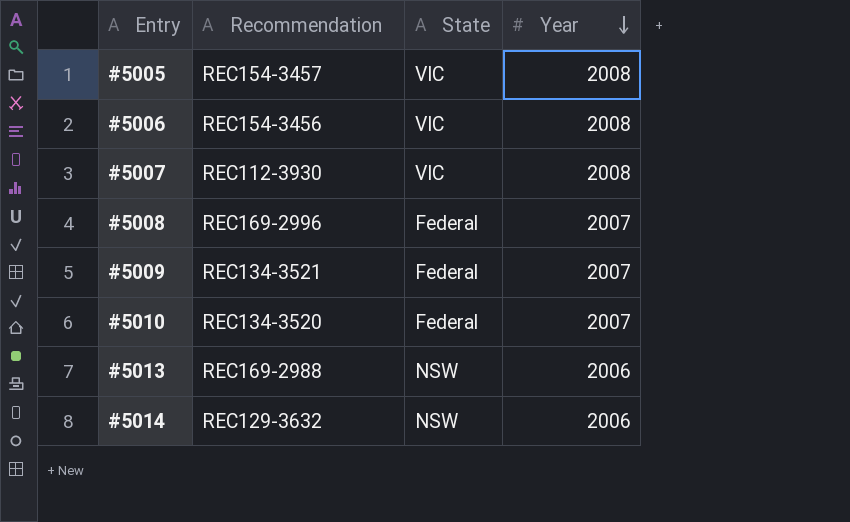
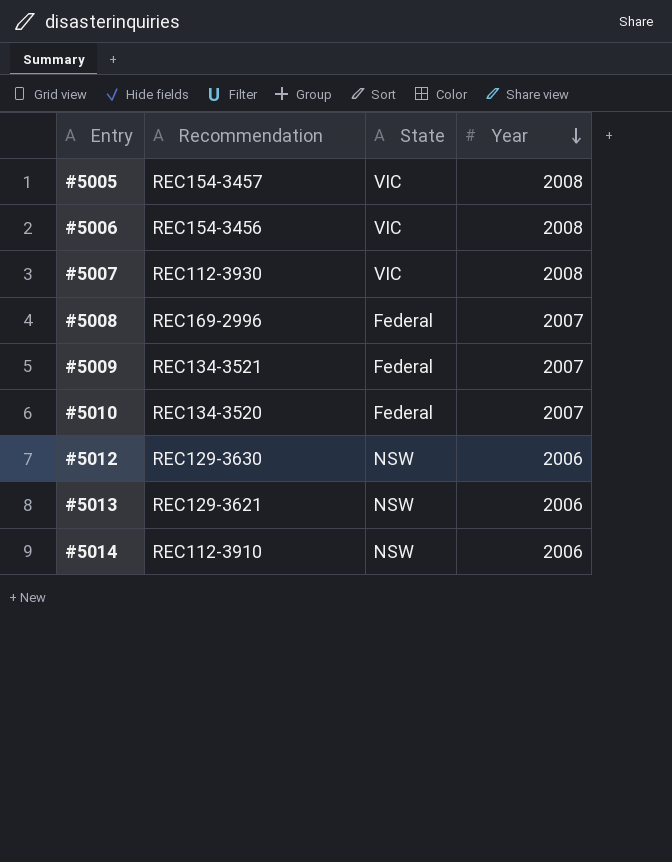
row #5012: none -> REC129-3630 | NSW | 2006
#5013 | Recommendation: REC169-2988 -> REC129-3621
#5014 | Recommendation: REC129-3632 -> REC112-3910

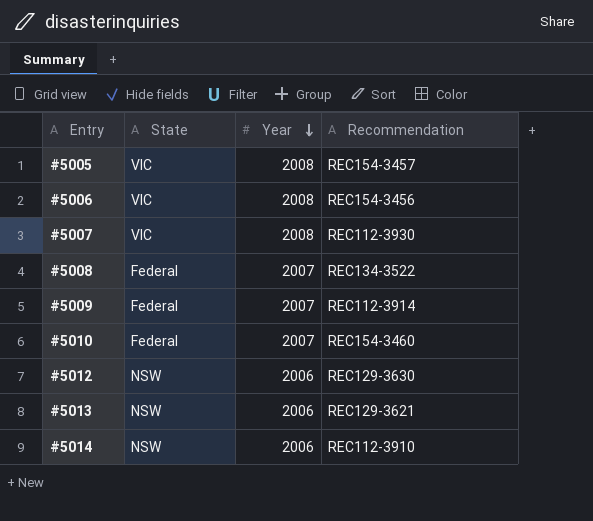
column Recommendation | position: 2 -> 4
#5008 | Recommendation: REC169-2996 -> REC134-3522
#5009 | Recommendation: REC134-3521 -> REC112-3914
#5010 | Recommendation: REC134-3520 -> REC154-3460

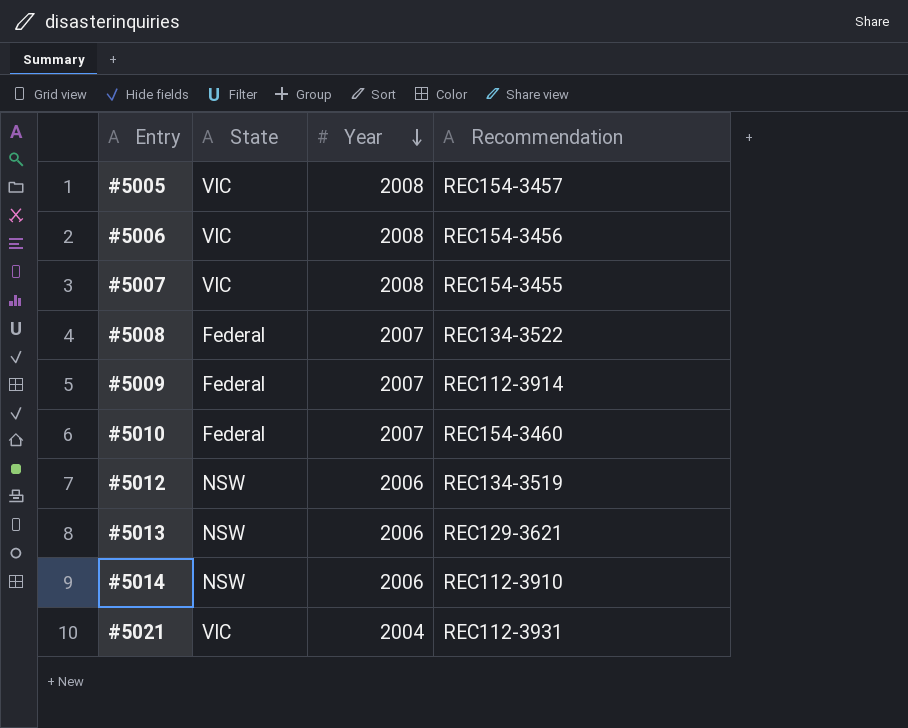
#5007 | Recommendation: REC112-3930 -> REC154-3455
#5012 | Recommendation: REC129-3630 -> REC134-3519
row #5021: none -> VIC | 2004 | REC112-3931

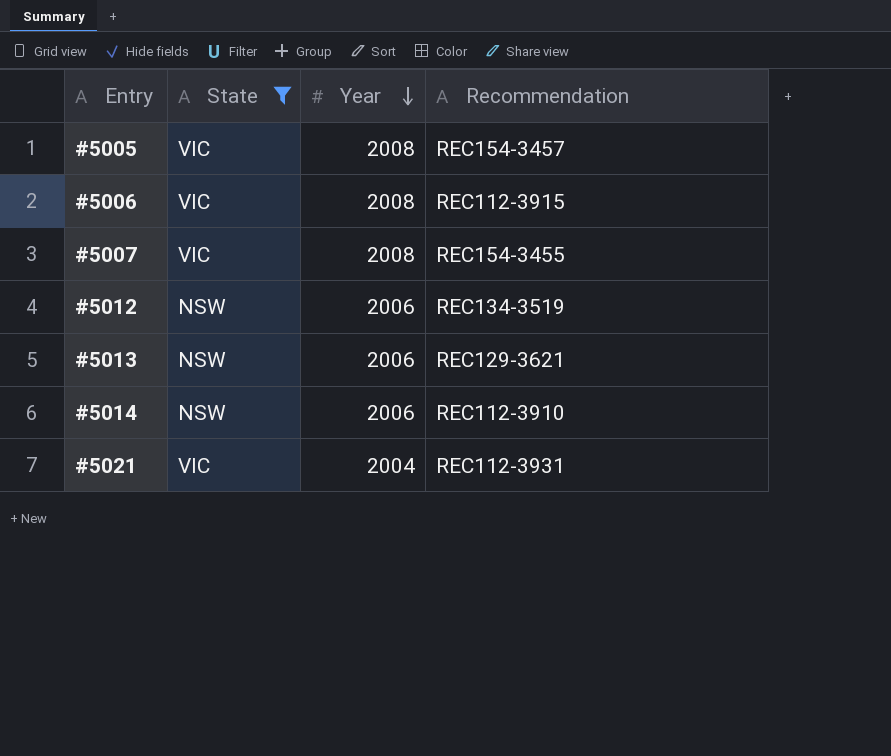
filter: none -> State != Federal
#5006 | Recommendation: REC154-3456 -> REC112-3915

